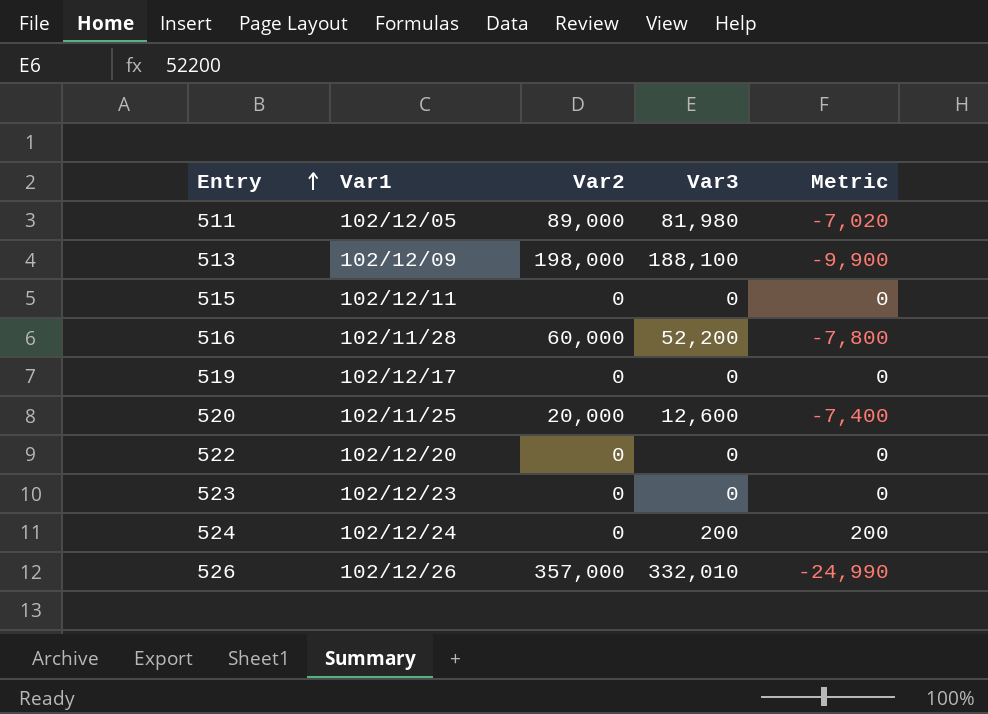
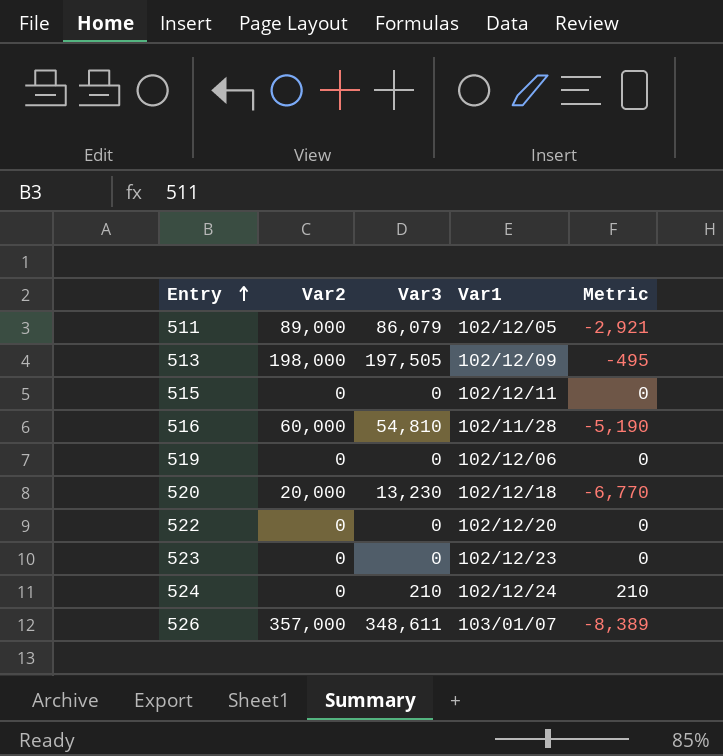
column Var1 | position: 2 -> 4
511 | Var3: 81,980 -> 86,079
511 | Metric: -7,020 -> -2,921
513 | Var3: 188,100 -> 197,505
513 | Metric: -9,900 -> -495
516 | Var3: 52,200 -> 54,810
516 | Metric: -7,800 -> -5,190
519 | Var1: 102/12/17 -> 102/12/06
520 | Var3: 12,600 -> 13,230
520 | Var1: 102/11/25 -> 102/12/18
520 | Metric: -7,400 -> -6,770
524 | Var3: 200 -> 210
524 | Metric: 200 -> 210
526 | Var3: 332,010 -> 348,611
526 | Var1: 102/12/26 -> 103/01/07
526 | Metric: -24,990 -> -8,389

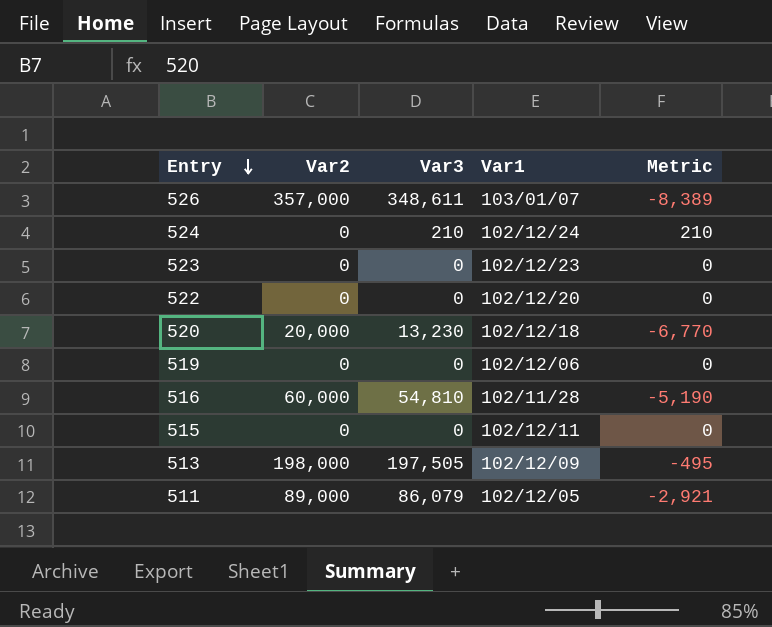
row order: Entry ascending -> Entry descending

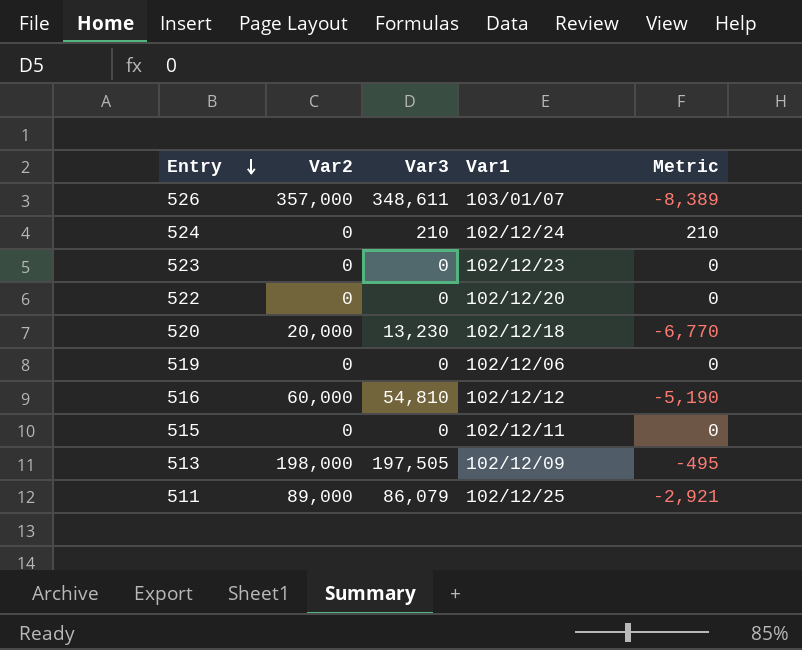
516 | Var1: 102/11/28 -> 102/12/12
511 | Var1: 102/12/05 -> 102/12/25

